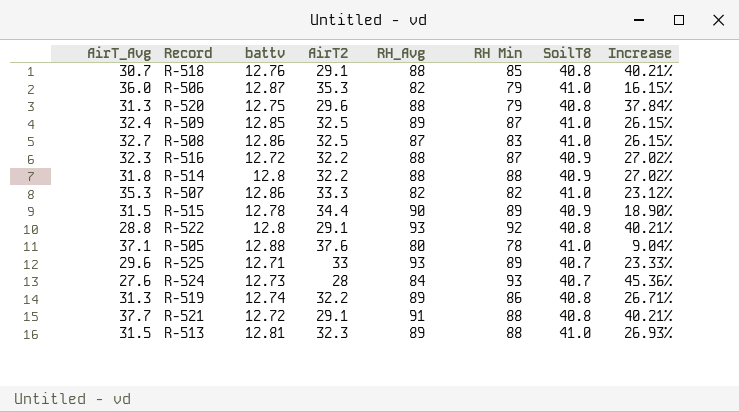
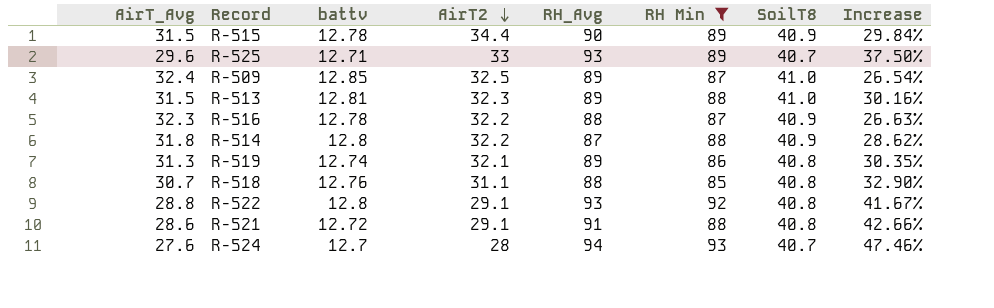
filter: none -> RH Min >= 85
row order: none -> AirT2 descending
column Increase | formula: ([SoilT8] - [AirT2]) / [AirT2] -> ([SoilT8] - [AirT_Avg]) / [AirT_Avg]
R-516 | battv: 12.72 -> 12.78
R-514 | RH_Avg: 88 -> 87
R-519 | AirT2: 32.2 -> 32.1
R-518 | AirT2: 29.1 -> 31.1
R-521 | AirT_Avg: 37.7 -> 28.6
R-524 | battv: 12.73 -> 12.7
R-524 | RH_Avg: 84 -> 94

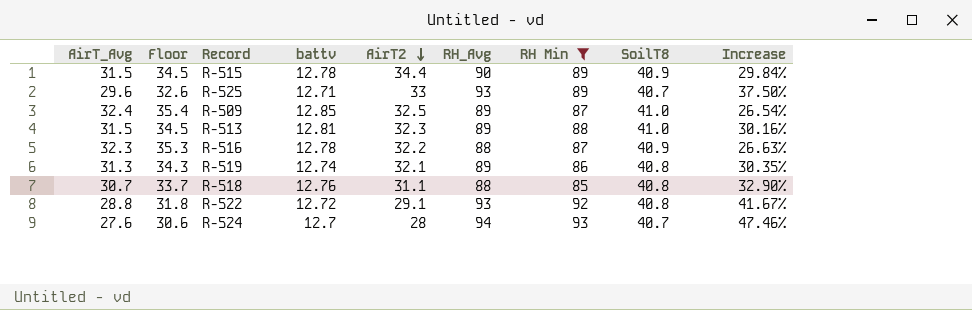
column Floor | formula: none -> [AirT_Avg] + 3
row R-514: 31.8 | 12.8 | 32.2 | 87 | 88 | 40.9 | 28.62% -> none
row R-521: 28.6 | 12.72 | 29.1 | 91 | 88 | 40.8 | 42.66% -> none
R-522 | battv: 12.8 -> 12.72

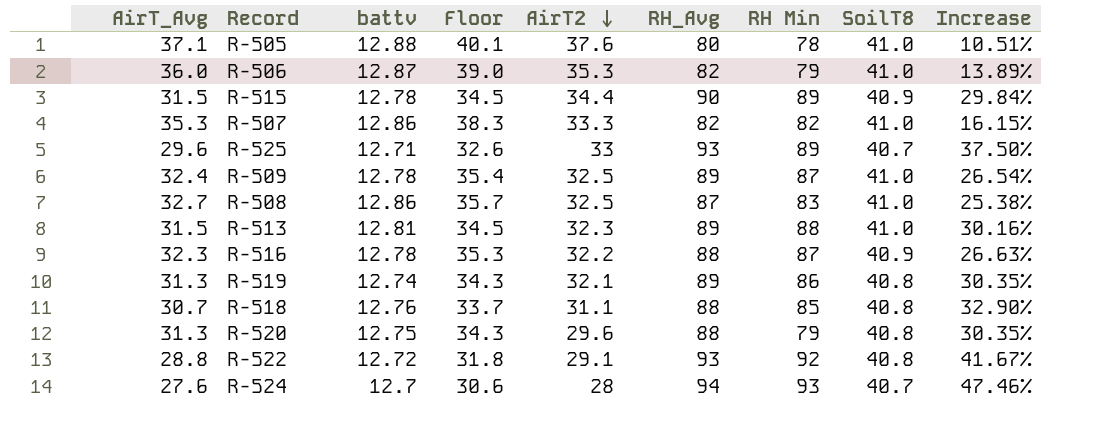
filter: RH Min >= 85 -> none
column Floor | position: 2 -> 4
R-509 | battv: 12.85 -> 12.78

